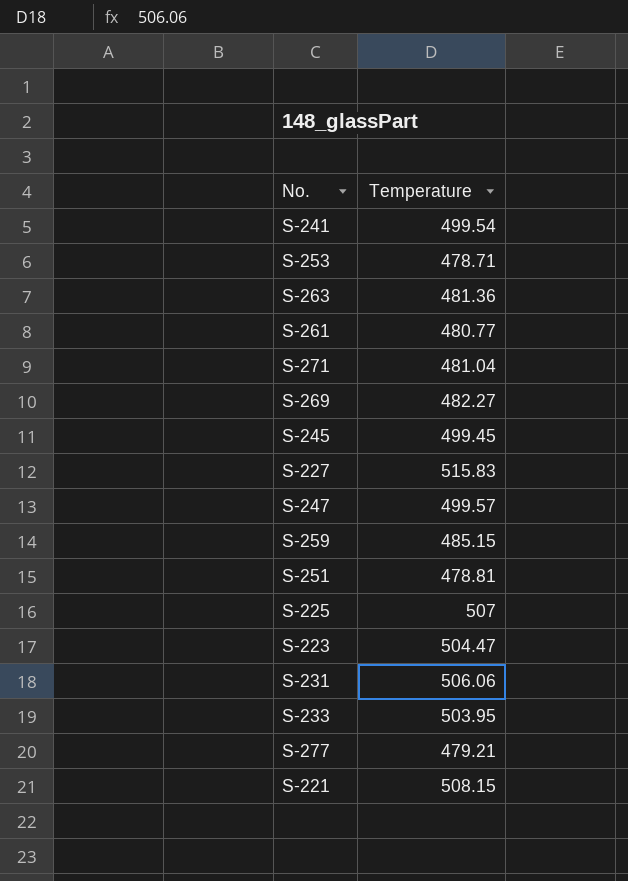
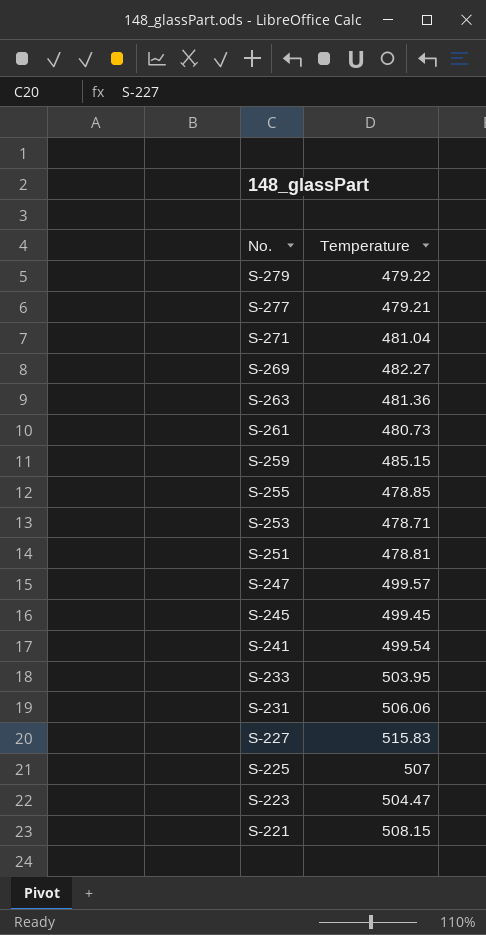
row order: none -> No. descending
row S-279: none -> 479.22
S-261 | Temperature: 480.77 -> 480.73
row S-255: none -> 478.85

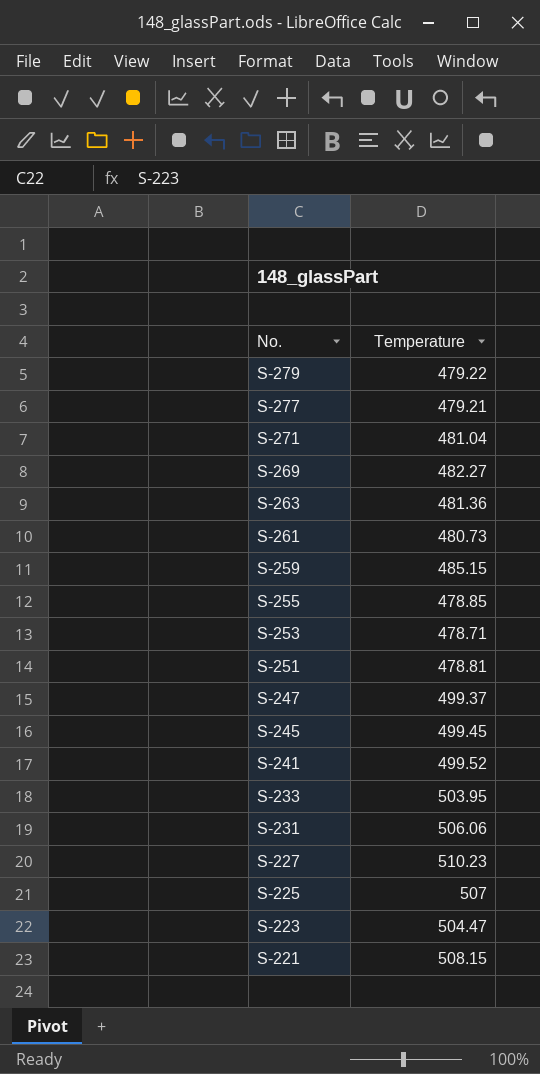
S-247 | Temperature: 499.57 -> 499.37
S-241 | Temperature: 499.54 -> 499.52
S-227 | Temperature: 515.83 -> 510.23

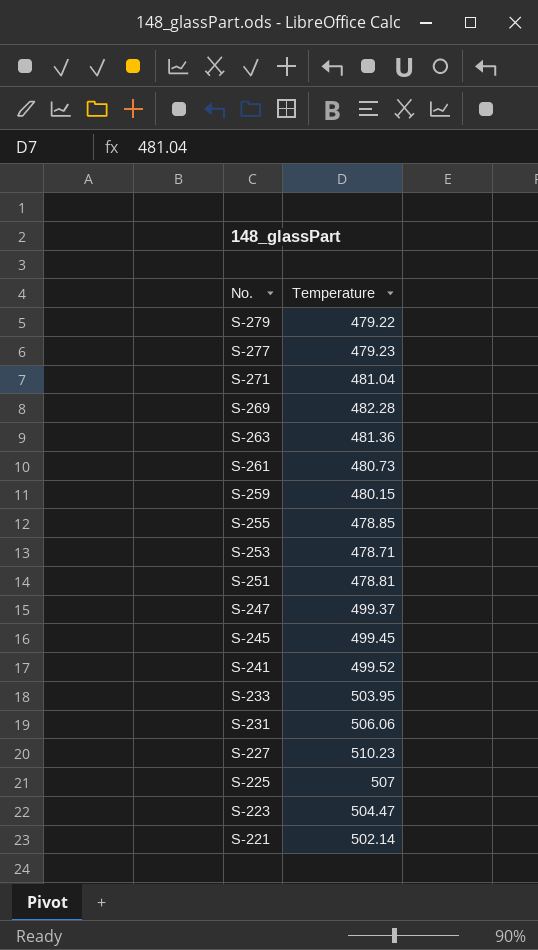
S-277 | Temperature: 479.21 -> 479.23
S-269 | Temperature: 482.27 -> 482.28
S-259 | Temperature: 485.15 -> 480.15
S-221 | Temperature: 508.15 -> 502.14

